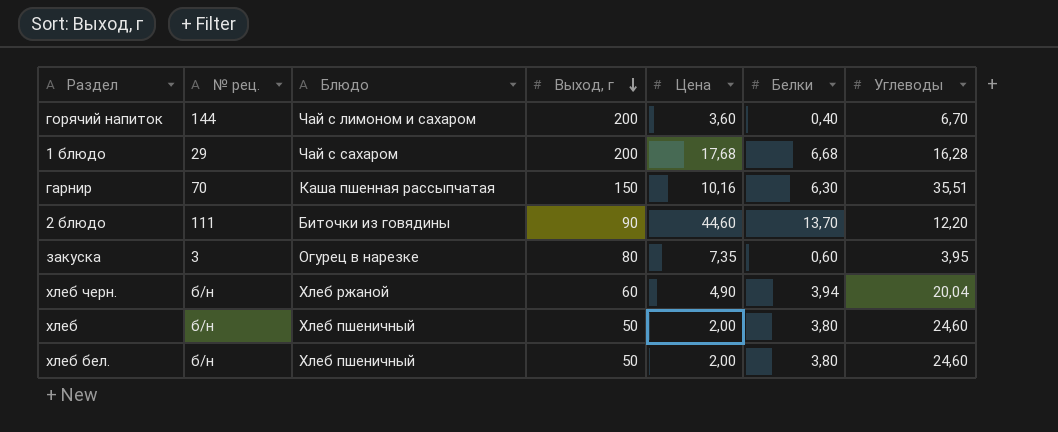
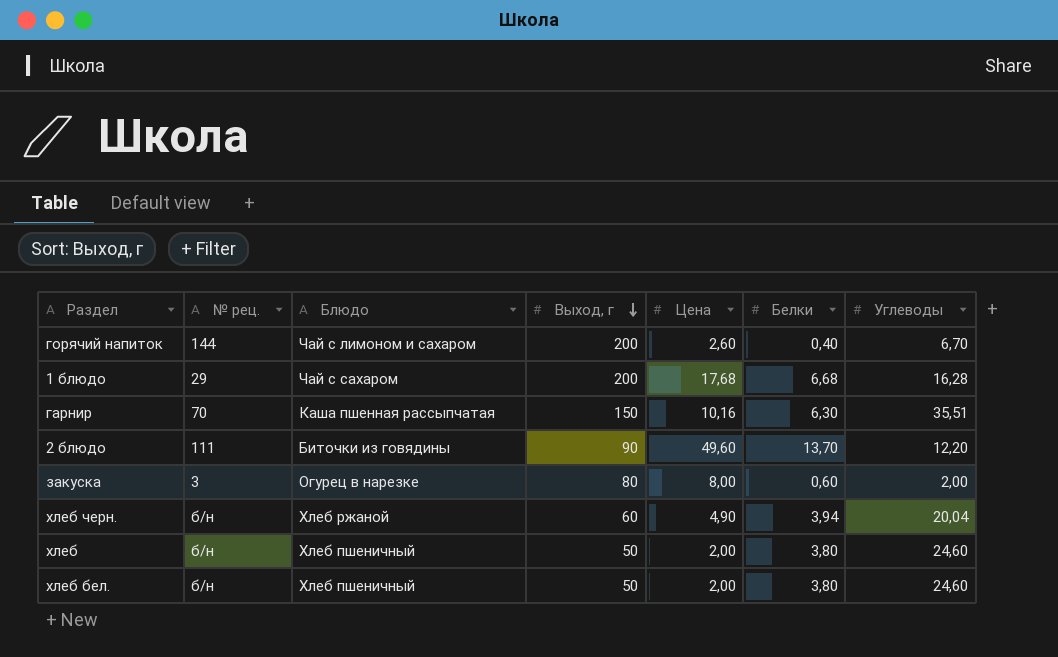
горячий напиток | Цена: 3,60 -> 2,60
2 блюдо | Цена: 44,60 -> 49,60
закуска | Цена: 7,35 -> 8,00
закуска | Углеводы: 3,95 -> 2,00

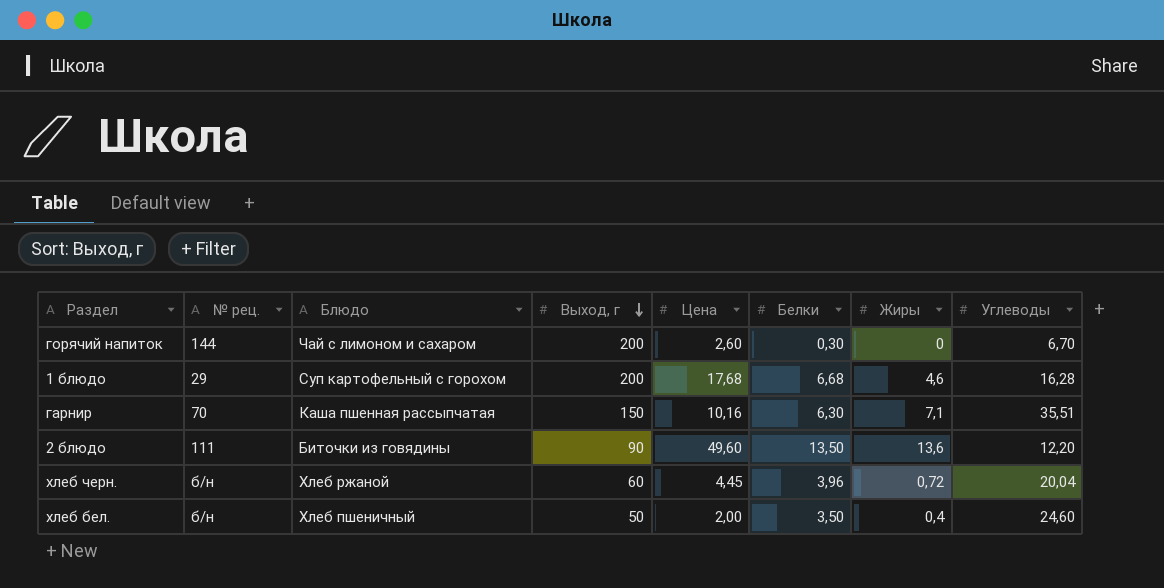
column Жиры | position: none -> 7
row закуска: 3 | Огурец в нарезке | 80 | 8,00 | 0,60 | 2,00 -> none
row хлеб: б/н | Хлеб пшеничный | 50 | 2,00 | 3,80 | 24,60 -> none
горячий напиток | Белки: 0,40 -> 0,30
1 блюдо | Блюдо: Чай с сахаром -> Суп картофельный с горохом
2 блюдо | Белки: 13,70 -> 13,50
хлеб черн. | Цена: 4,90 -> 4,45
хлеб черн. | Белки: 3,94 -> 3,96
хлеб бел. | Белки: 3,80 -> 3,50

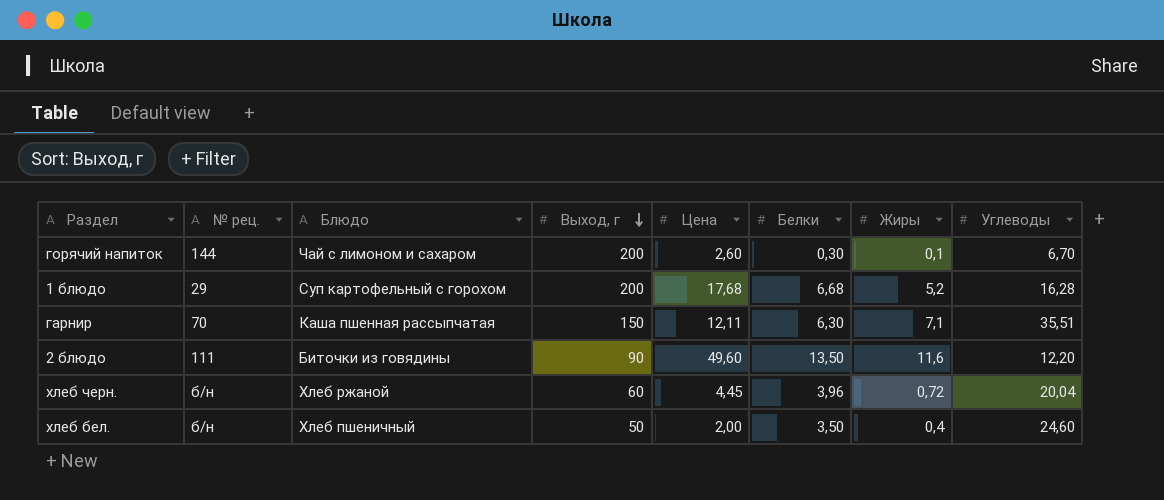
горячий напиток | Жиры: 0 -> 0,1
1 блюдо | Жиры: 4,6 -> 5,2
гарнир | Цена: 10,16 -> 12,11
2 блюдо | Жиры: 13,6 -> 11,6

